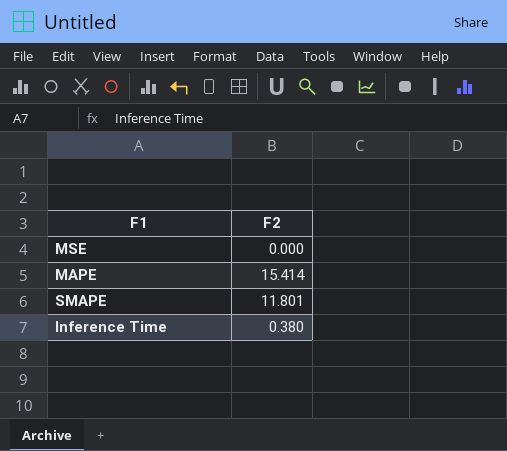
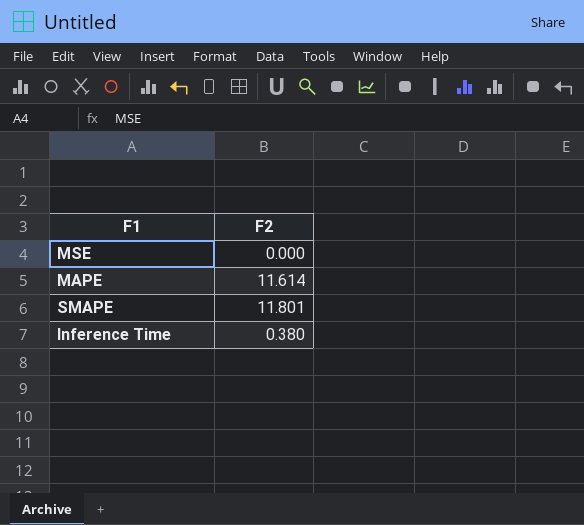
MAPE | F2: 15.414 -> 11.614

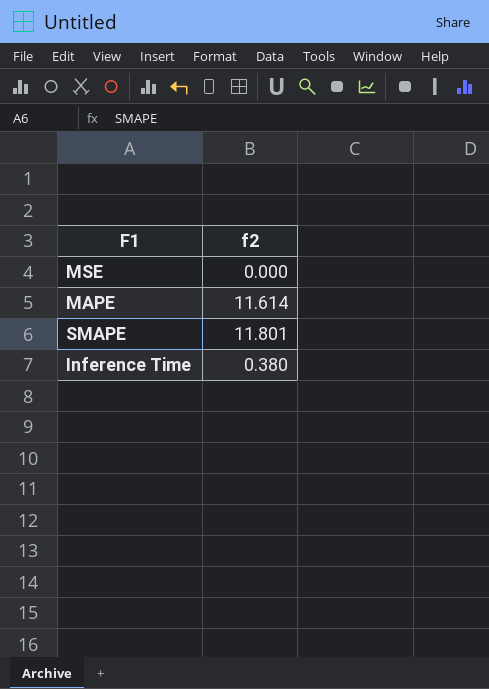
column name: F2 -> f2

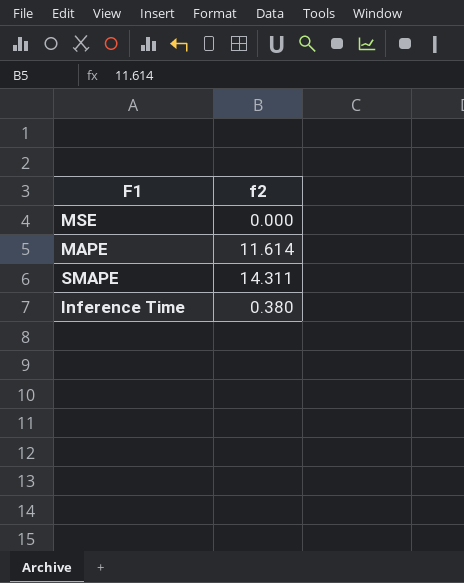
SMAPE | f2: 11.801 -> 14.311

